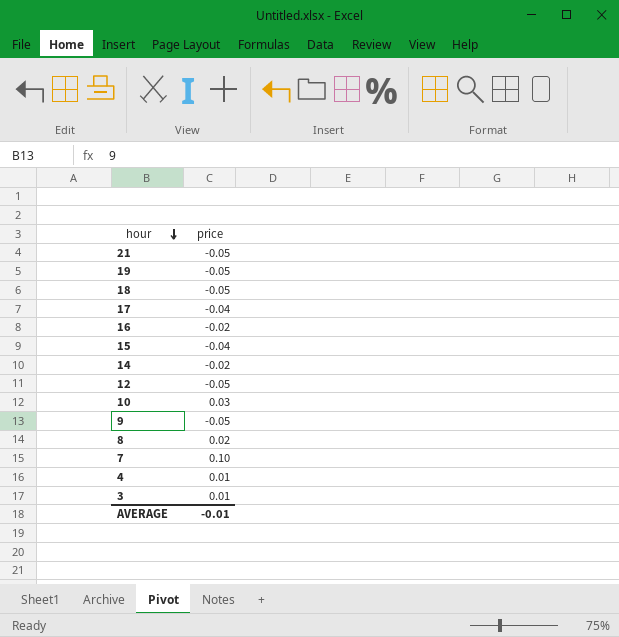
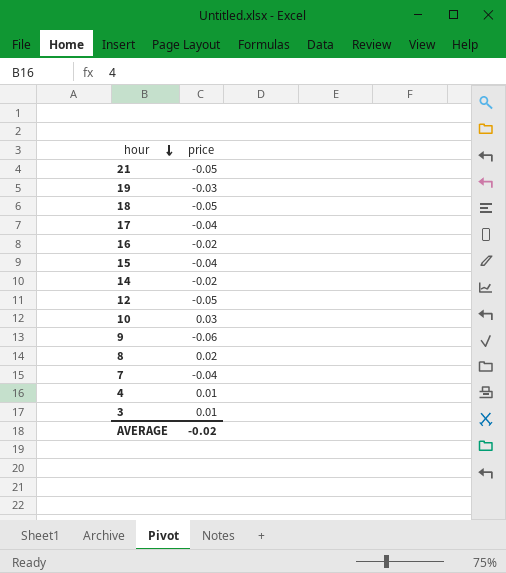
19 | price: -0.05 -> -0.03
9 | price: -0.05 -> -0.06
7 | price: 0.10 -> -0.04
AVERAGE | price: -0.01 -> -0.02

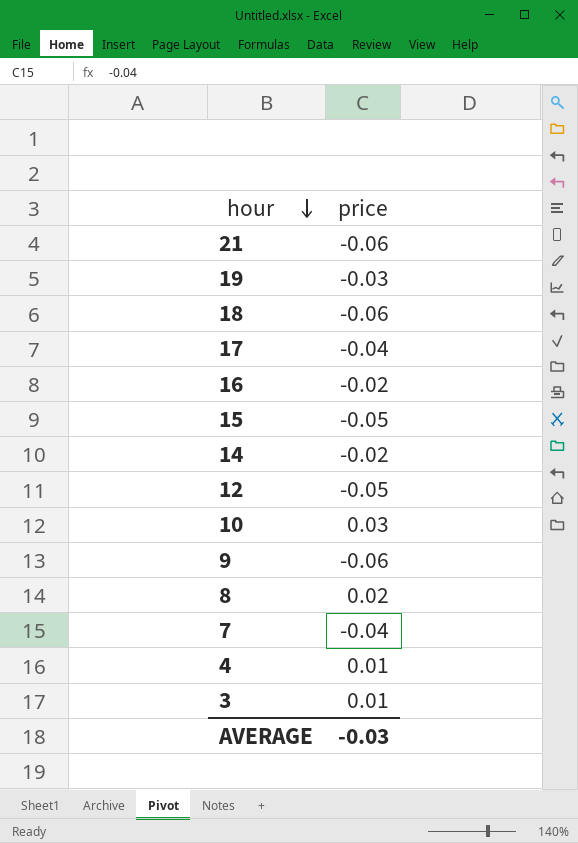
21 | price: -0.05 -> -0.06
18 | price: -0.05 -> -0.06
15 | price: -0.04 -> -0.05
AVERAGE | price: -0.02 -> -0.03

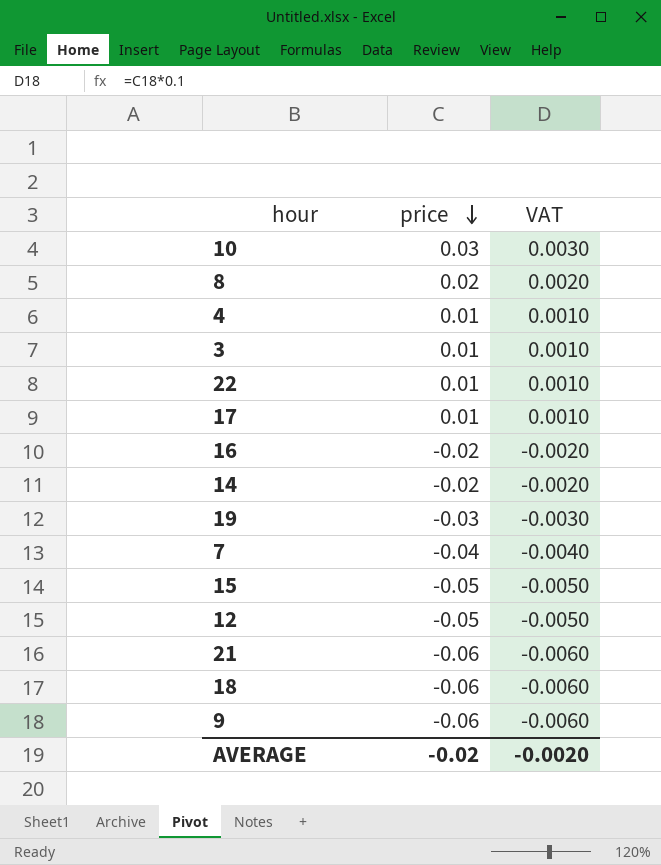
row order: hour descending -> price descending
column VAT | formula: none -> [price] * 0.1
row 22: none -> 0.01 | 0.0010
17 | price: -0.04 -> 0.01
AVERAGE | price: -0.03 -> -0.02

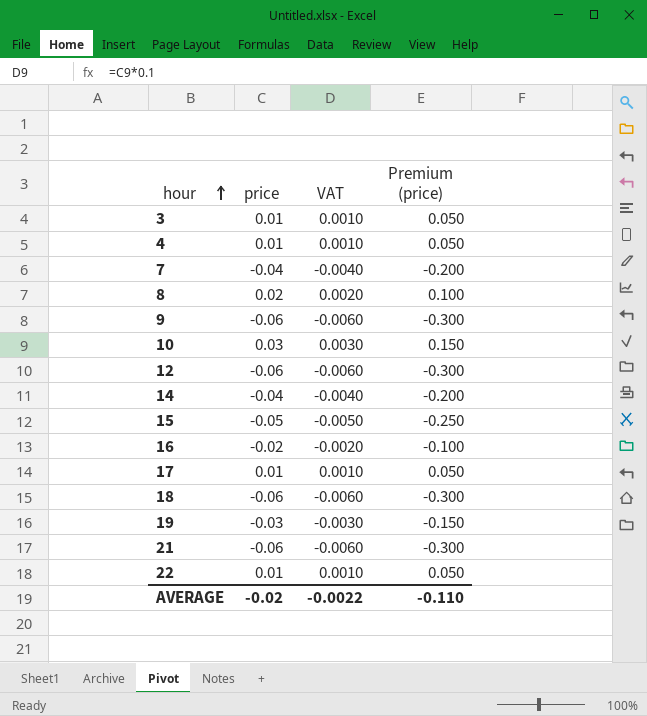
row order: price descending -> hour ascending
column Premium (price) | formula: none -> [price] * 5
12 | price: -0.05 -> -0.06
12 | VAT: -0.0050 -> -0.0060
14 | price: -0.02 -> -0.04
14 | VAT: -0.0020 -> -0.0040
AVERAGE | VAT: -0.0020 -> -0.0022

